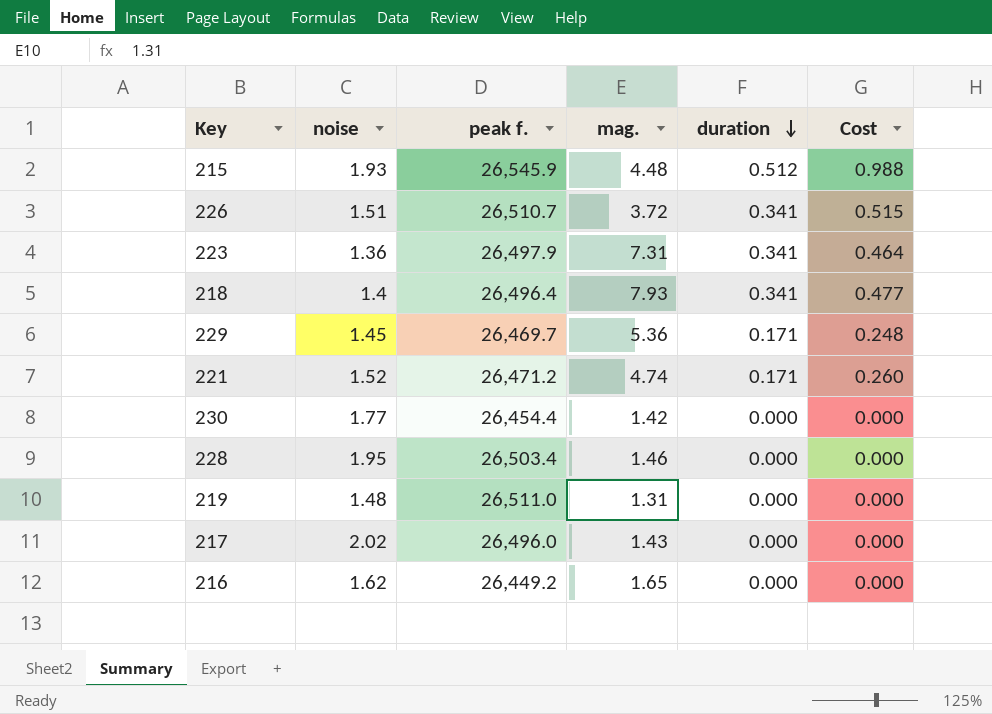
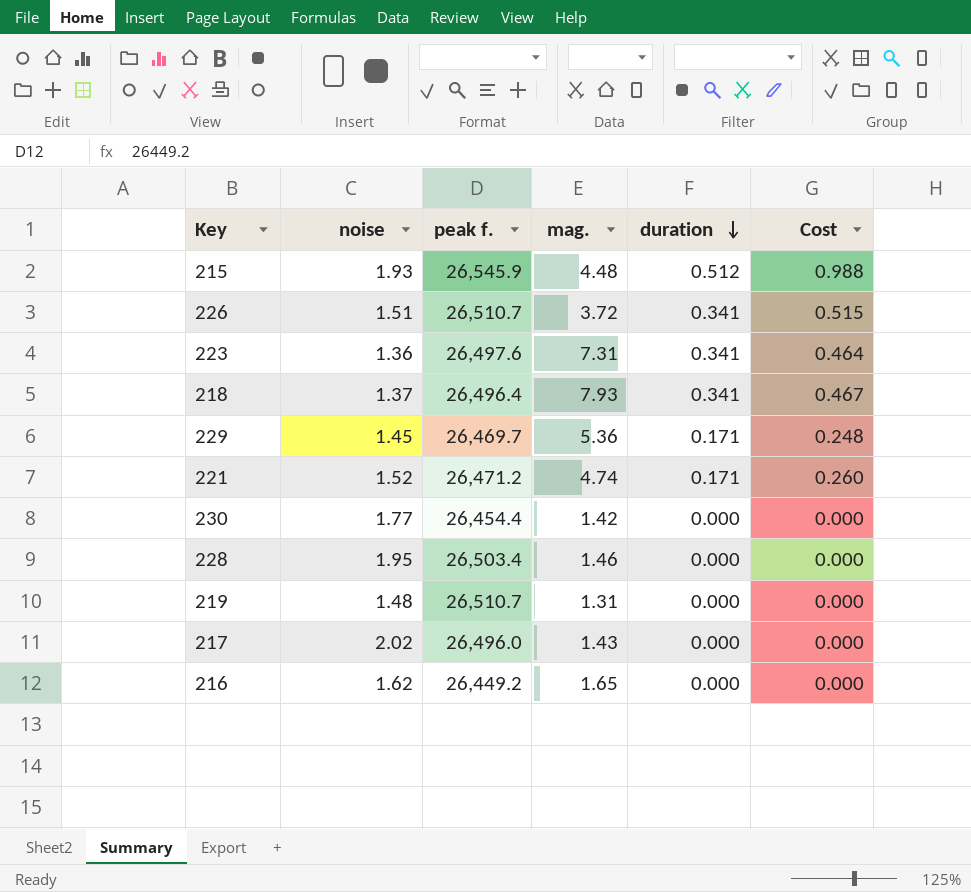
223 | peak f.: 26,497.9 -> 26,497.6
218 | noise: 1.4 -> 1.37
218 | Cost: 0.477 -> 0.467
219 | peak f.: 26,511.0 -> 26,510.7

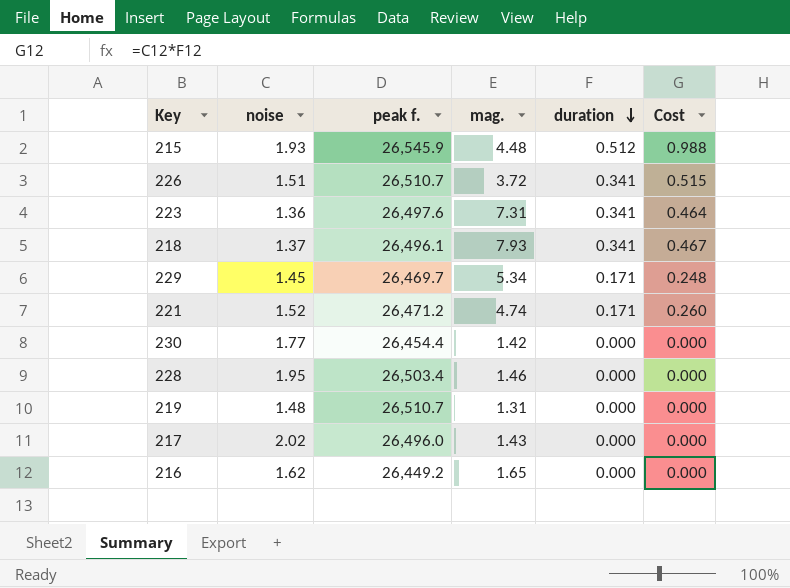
218 | peak f.: 26,496.4 -> 26,496.1
229 | mag.: 5.36 -> 5.34

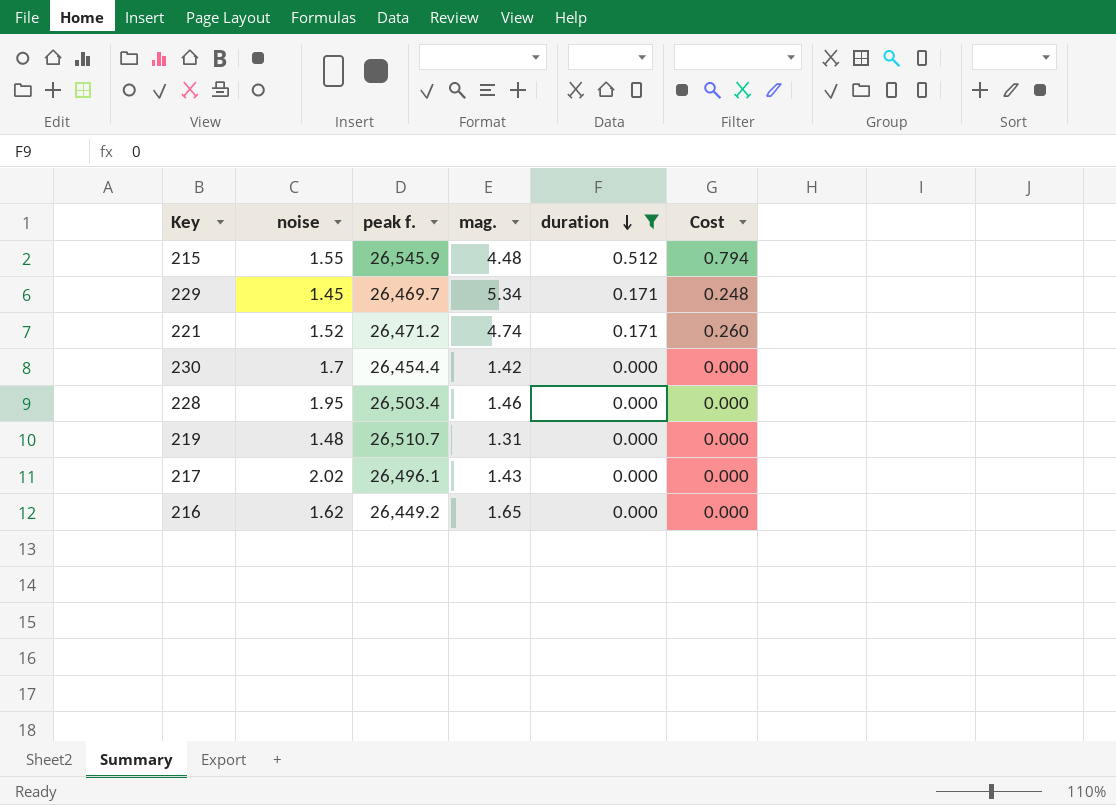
filter: none -> duration != 0.341
215 | noise: 1.93 -> 1.55
215 | Cost: 0.988 -> 0.794
230 | noise: 1.77 -> 1.7
217 | peak f.: 26,496.0 -> 26,496.1

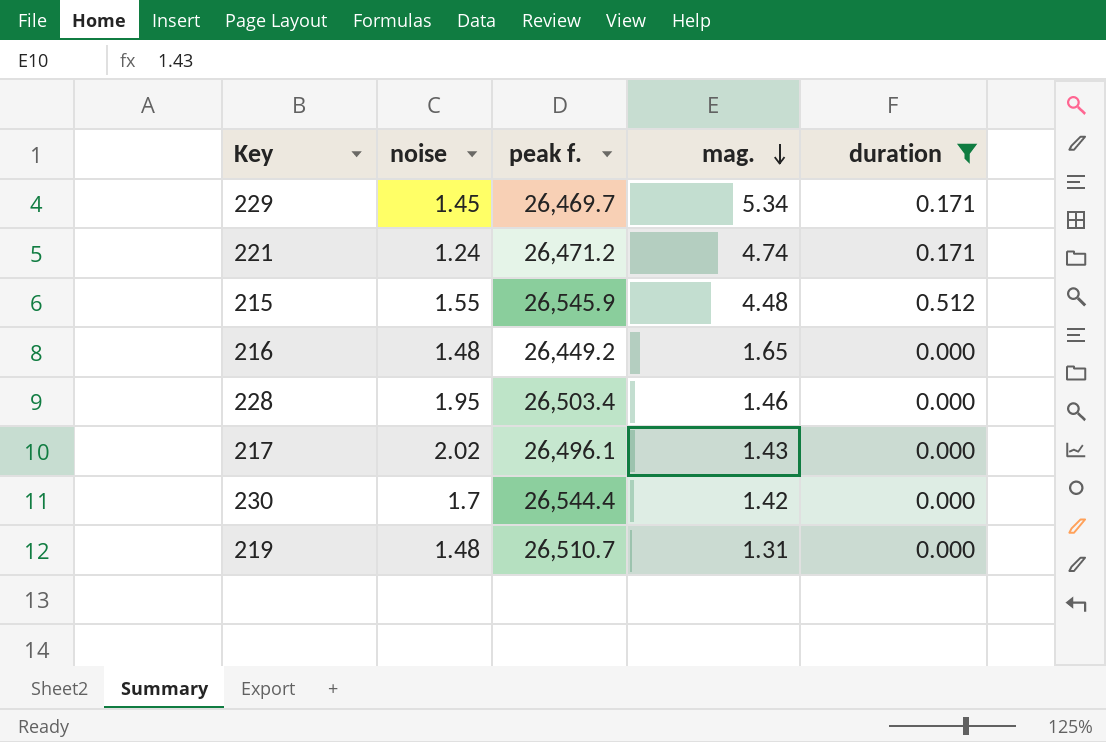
row order: duration descending -> mag. descending
column Cost | formula: [noise] * [duration] -> none
221 | noise: 1.52 -> 1.24
216 | noise: 1.62 -> 1.48
230 | peak f.: 26,454.4 -> 26,544.4

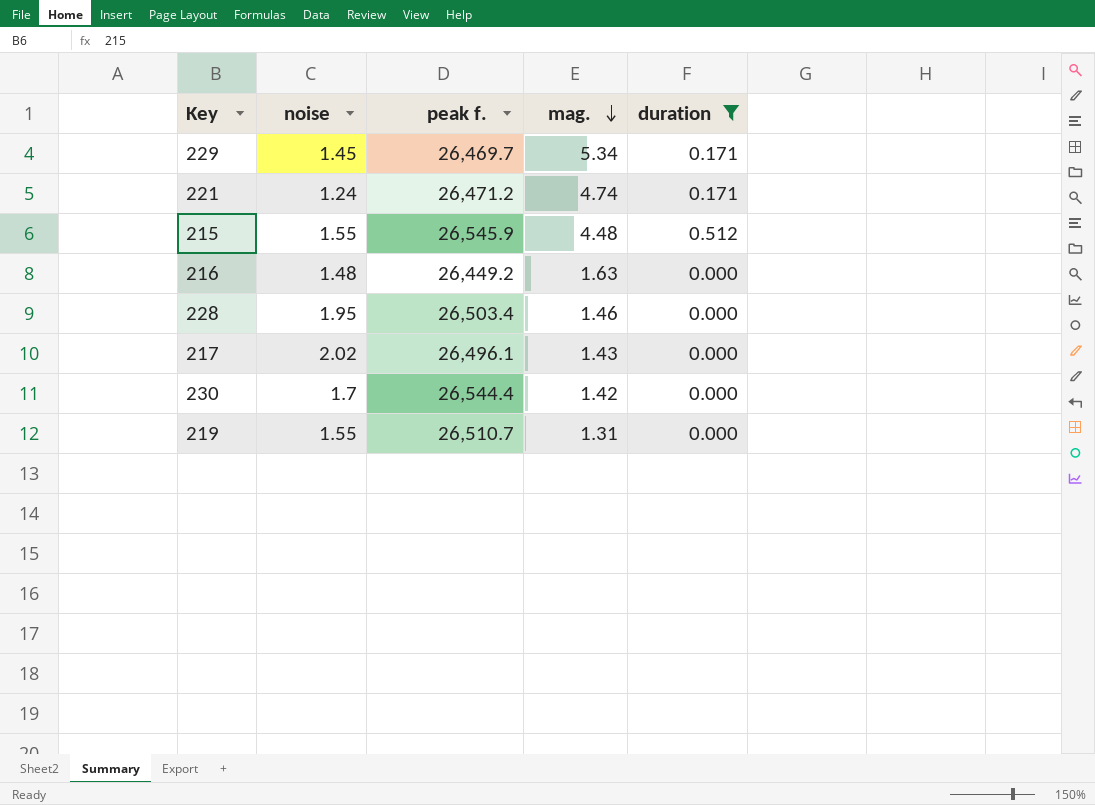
216 | mag.: 1.65 -> 1.63
219 | noise: 1.48 -> 1.55

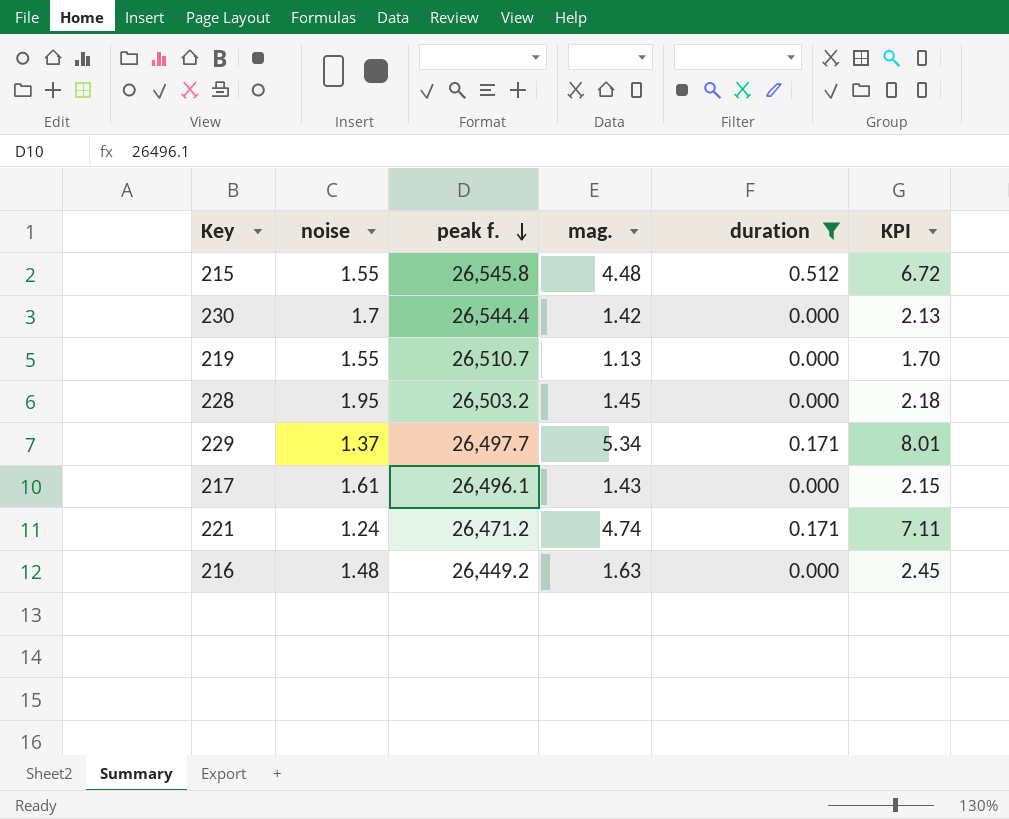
row order: mag. descending -> peak f. descending
column KPI | formula: none -> [mag.] * 1.5
215 | peak f.: 26,545.9 -> 26,545.8
219 | mag.: 1.31 -> 1.13
228 | peak f.: 26,503.4 -> 26,503.2
228 | mag.: 1.46 -> 1.45
229 | noise: 1.45 -> 1.37
229 | peak f.: 26,469.7 -> 26,497.7
217 | noise: 2.02 -> 1.61

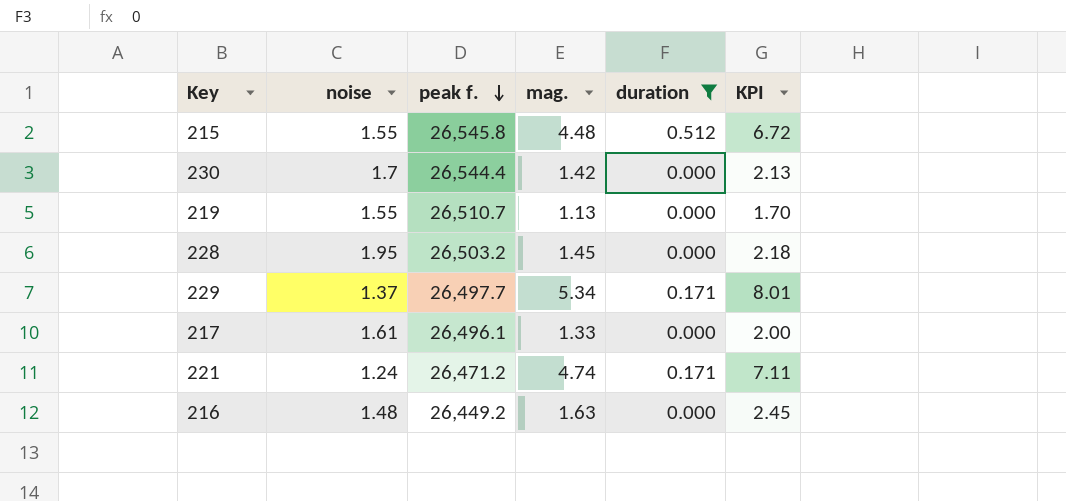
217 | mag.: 1.43 -> 1.33
217 | KPI: 2.15 -> 2.00

